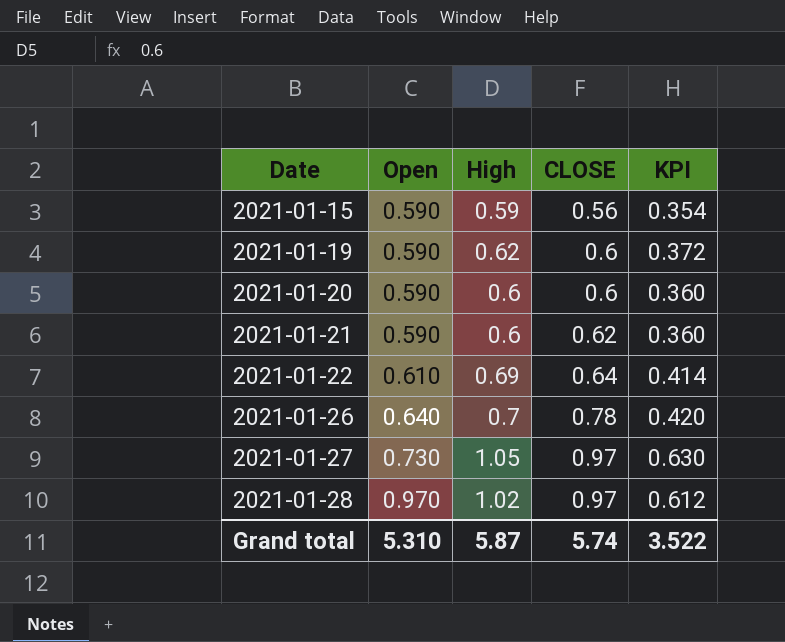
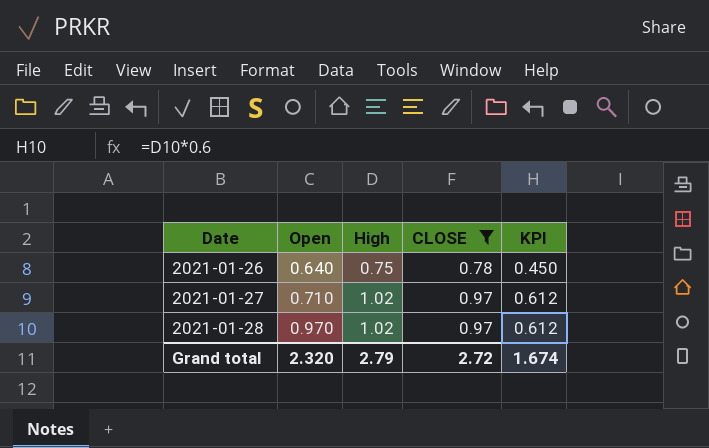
filter: none -> CLOSE >= 0.78
2021-01-26 | High: 0.7 -> 0.75
2021-01-26 | KPI: 0.420 -> 0.450
2021-01-27 | Open: 0.730 -> 0.710
2021-01-27 | High: 1.05 -> 1.02
2021-01-27 | KPI: 0.630 -> 0.612
Grand total | Open: 5.310 -> 2.320
Grand total | High: 5.87 -> 2.79
Grand total | CLOSE: 5.74 -> 2.72
Grand total | KPI: 3.522 -> 1.674

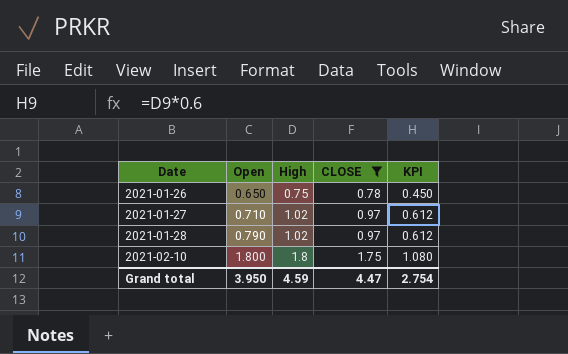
2021-01-26 | Open: 0.640 -> 0.650
2021-01-28 | Open: 0.970 -> 0.790
row 2021-02-10: none -> 1.800 | 1.8 | 1.75 | 1.080
Grand total | Open: 2.320 -> 3.950
Grand total | High: 2.79 -> 4.59
Grand total | CLOSE: 2.72 -> 4.47
Grand total | KPI: 1.674 -> 2.754

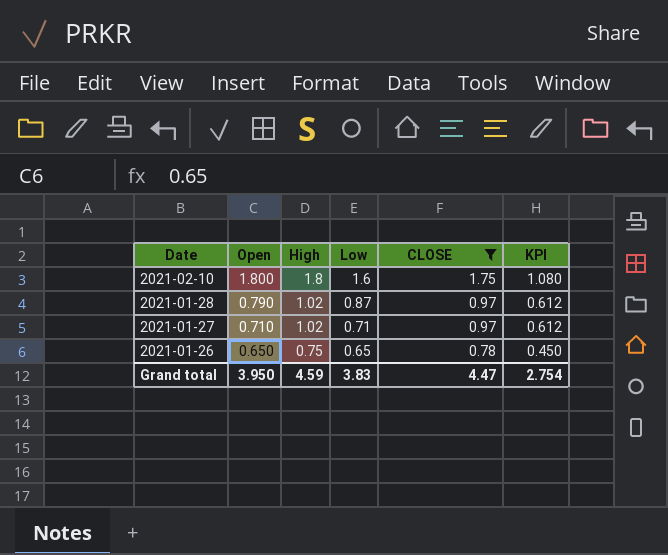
row order: Date ascending -> Date descending
column Low | position: none -> 4

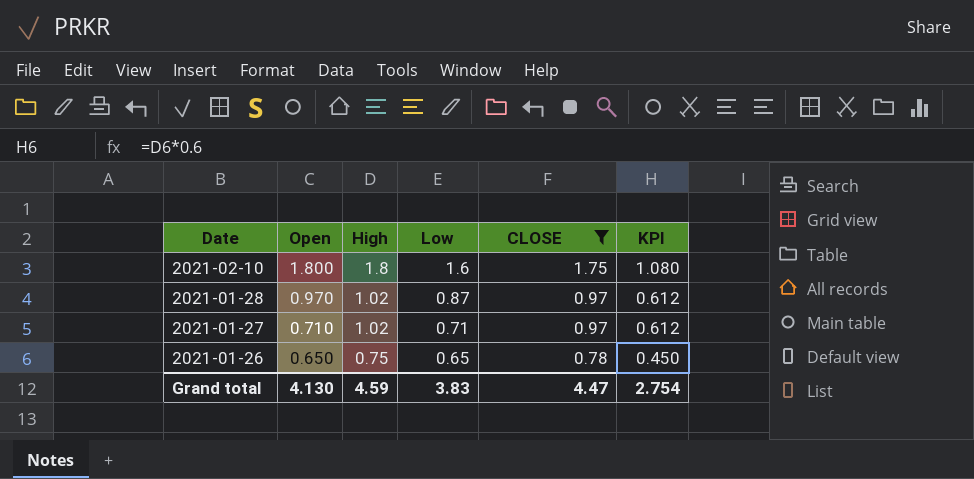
2021-01-28 | Open: 0.790 -> 0.970
Grand total | Open: 3.950 -> 4.130

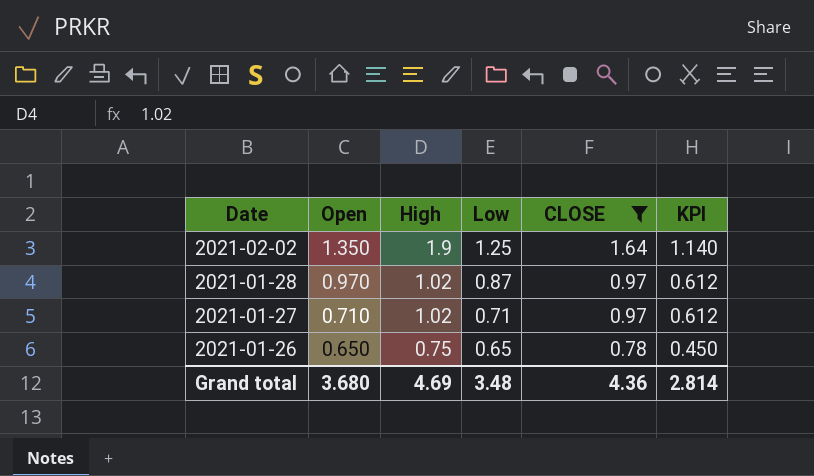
row 2021-02-10: 1.800 | 1.8 | 1.6 | 1.75 | 1.080 -> none
row 2021-02-02: none -> 1.350 | 1.9 | 1.25 | 1.64 | 1.140
Grand total | Open: 4.130 -> 3.680
Grand total | High: 4.59 -> 4.69
Grand total | Low: 3.83 -> 3.48
Grand total | CLOSE: 4.47 -> 4.36
Grand total | KPI: 2.754 -> 2.814

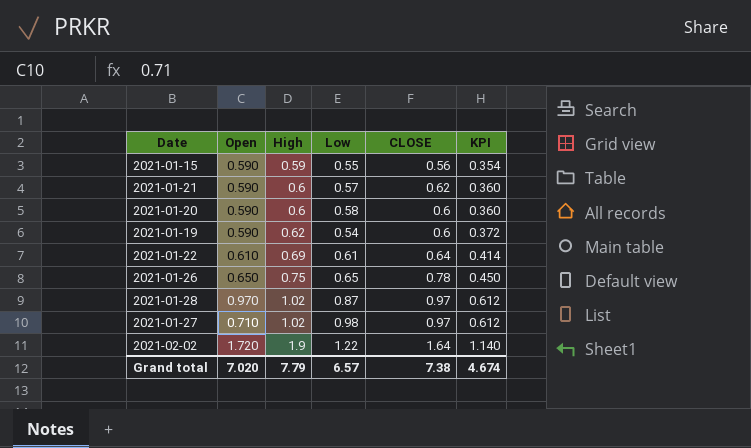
filter: CLOSE >= 0.78 -> none
row order: Date descending -> High ascending
2021-01-27 | Low: 0.71 -> 0.98
2021-02-02 | Open: 1.350 -> 1.720
2021-02-02 | Low: 1.25 -> 1.22
Grand total | Open: 3.680 -> 7.020
Grand total | High: 4.69 -> 7.79
Grand total | Low: 3.48 -> 6.57
Grand total | CLOSE: 4.36 -> 7.38
Grand total | KPI: 2.814 -> 4.674

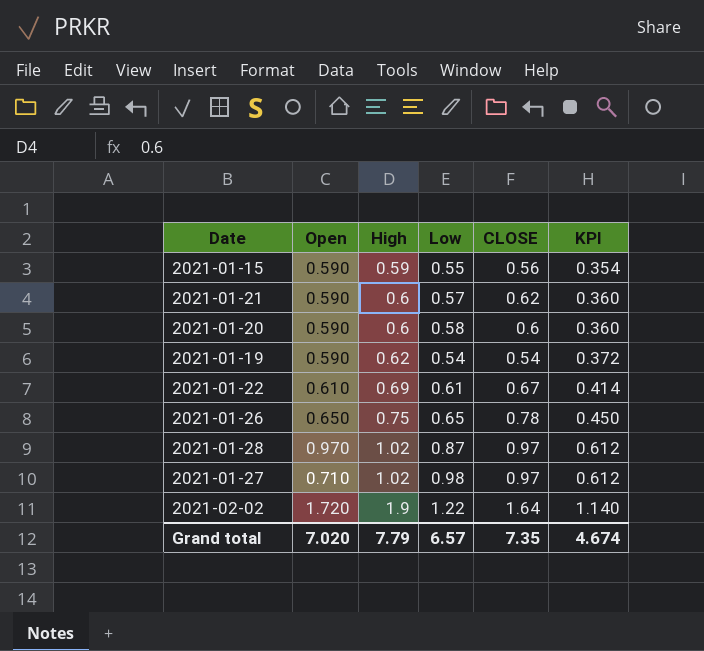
2021-01-19 | CLOSE: 0.6 -> 0.54
2021-01-22 | CLOSE: 0.64 -> 0.67
Grand total | CLOSE: 7.38 -> 7.35

